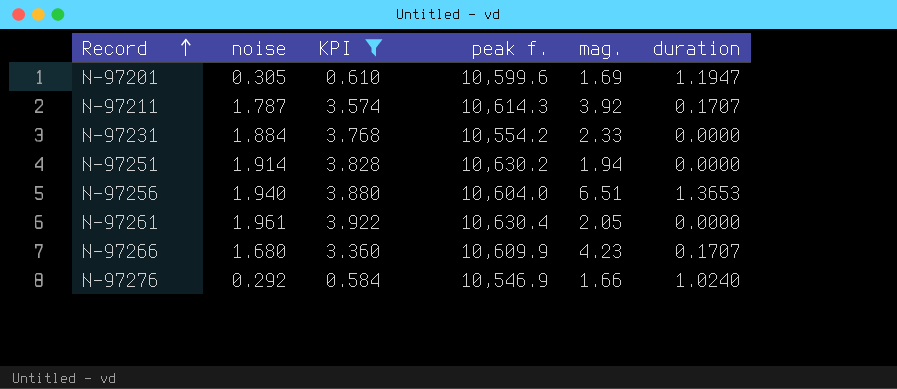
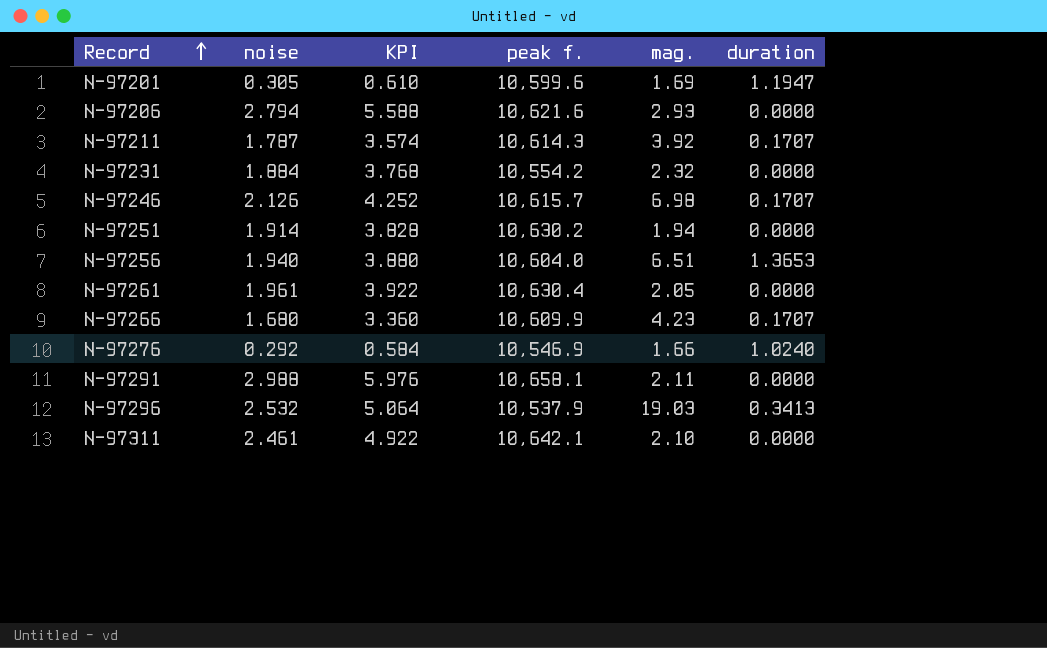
filter: KPI <= 3.922 -> none
N-97231 | mag.: 2.33 -> 2.32

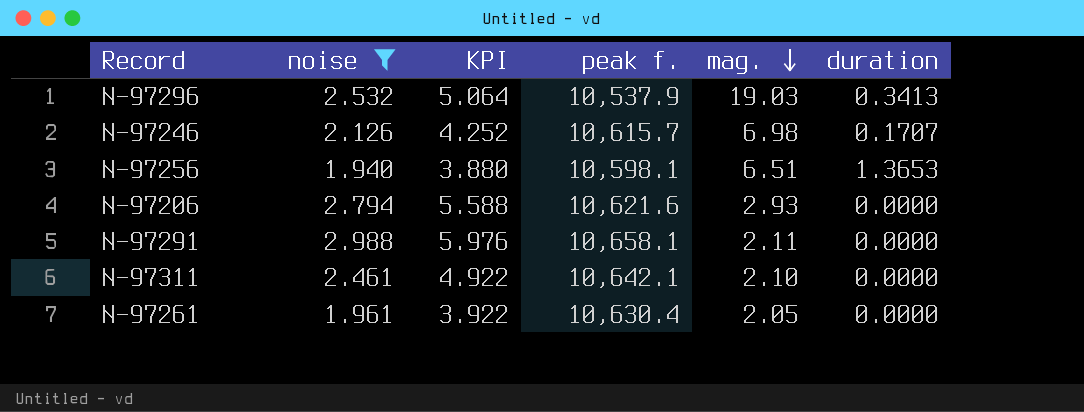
filter: none -> noise >= 1.940
row order: Record ascending -> mag. descending
N-97256 | peak f.: 10,604.0 -> 10,598.1

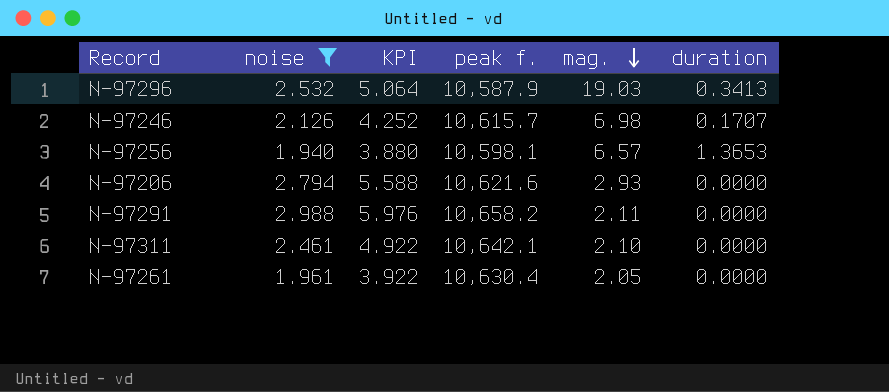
N-97296 | peak f.: 10,537.9 -> 10,587.9
N-97256 | mag.: 6.51 -> 6.57
N-97291 | peak f.: 10,658.1 -> 10,658.2

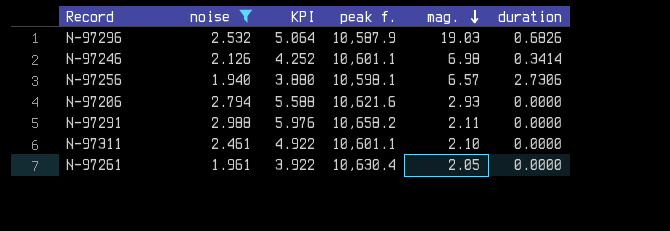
N-97296 | duration: 0.3413 -> 0.6826
N-97246 | peak f.: 10,615.7 -> 10,601.1
N-97246 | duration: 0.1707 -> 0.3414
N-97256 | duration: 1.3653 -> 2.7306
N-97311 | peak f.: 10,642.1 -> 10,601.1

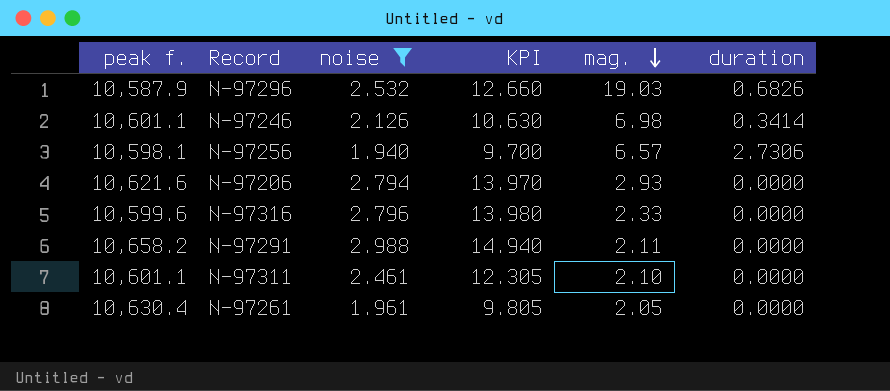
column peak f. | position: 4 -> 1
column KPI | formula: [noise] * 2 -> [noise] * 5
row N-97316: none -> 10,599.6 | 2.796 | 13.980 | 2.33 | 0.0000

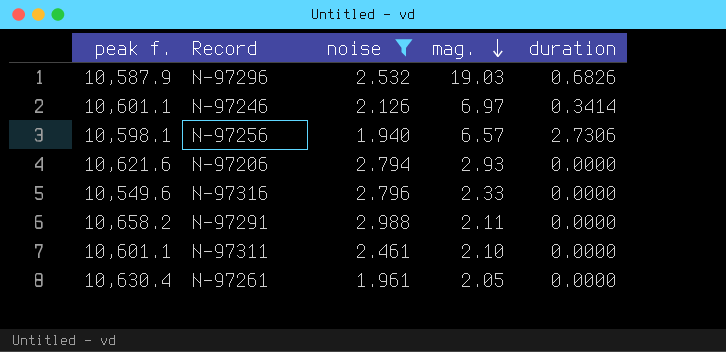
column KPI | formula: [noise] * 5 -> none
N-97246 | mag.: 6.98 -> 6.97
N-97316 | peak f.: 10,599.6 -> 10,549.6

